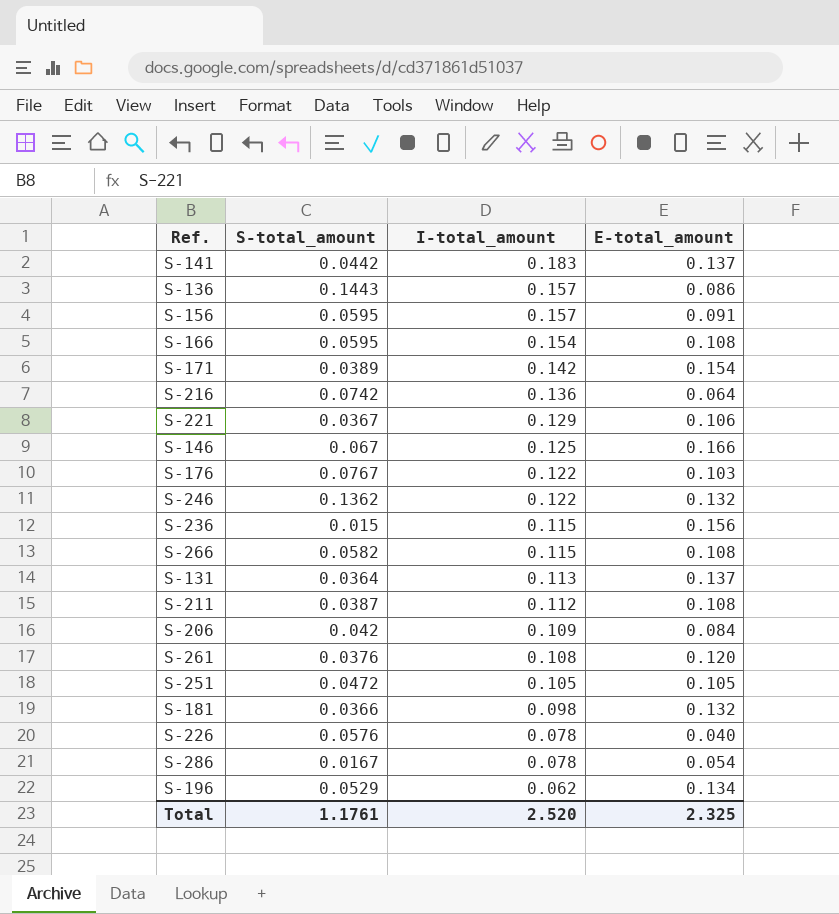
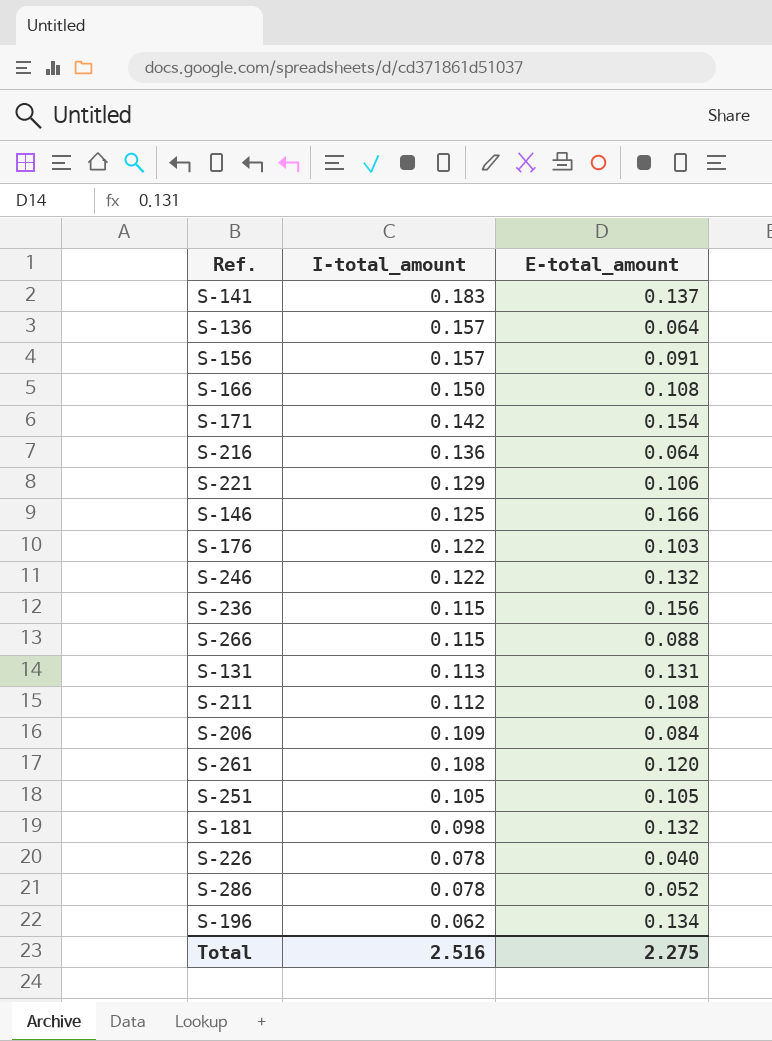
column S-total_amount | position: 2 -> none
S-136 | E-total_amount: 0.086 -> 0.064
S-166 | I-total_amount: 0.154 -> 0.150
S-266 | E-total_amount: 0.108 -> 0.088
S-131 | E-total_amount: 0.137 -> 0.131
S-286 | E-total_amount: 0.054 -> 0.052
Total | I-total_amount: 2.520 -> 2.516
Total | E-total_amount: 2.325 -> 2.275

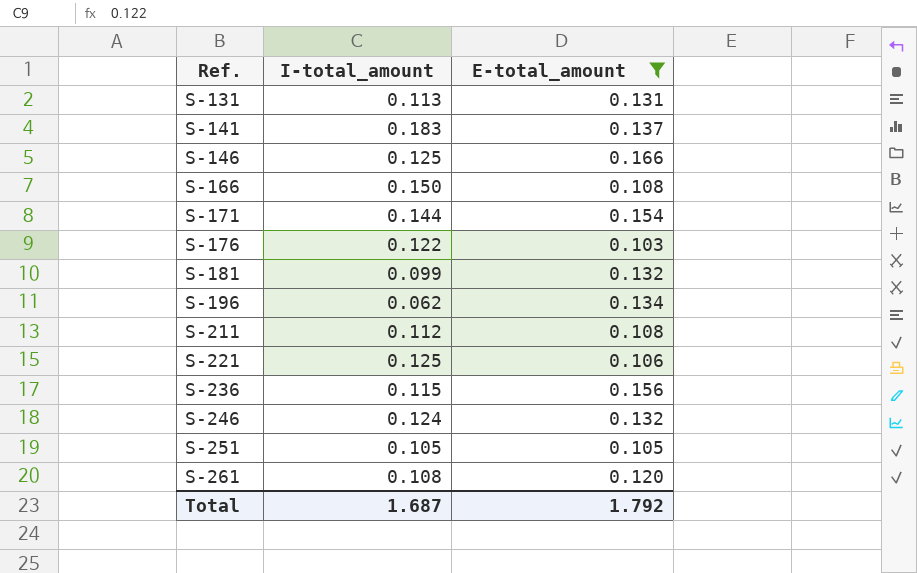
filter: none -> E-total_amount >= 0.103
row order: I-total_amount descending -> Ref. ascending
S-171 | I-total_amount: 0.142 -> 0.144
S-181 | I-total_amount: 0.098 -> 0.099
S-221 | I-total_amount: 0.129 -> 0.125
S-246 | I-total_amount: 0.122 -> 0.124
Total | I-total_amount: 2.516 -> 1.687
Total | E-total_amount: 2.275 -> 1.792

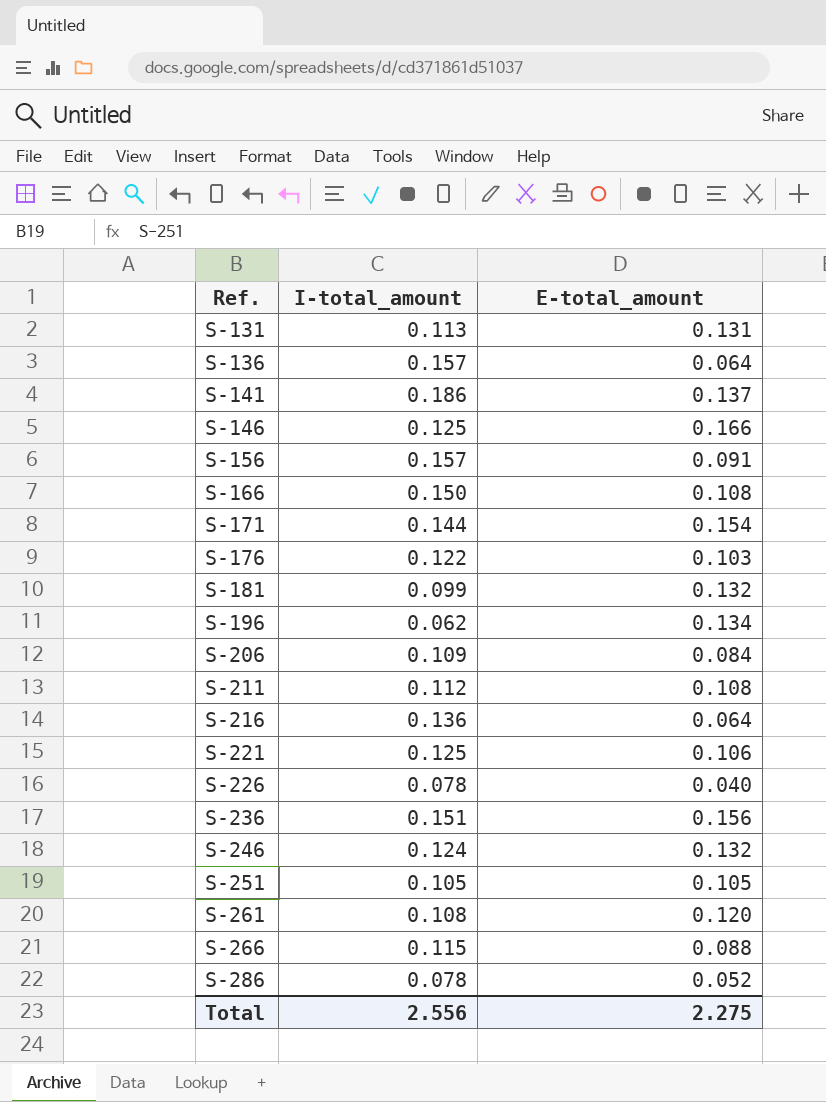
filter: E-total_amount >= 0.103 -> none
S-141 | I-total_amount: 0.183 -> 0.186
S-236 | I-total_amount: 0.115 -> 0.151
Total | I-total_amount: 1.687 -> 2.556
Total | E-total_amount: 1.792 -> 2.275

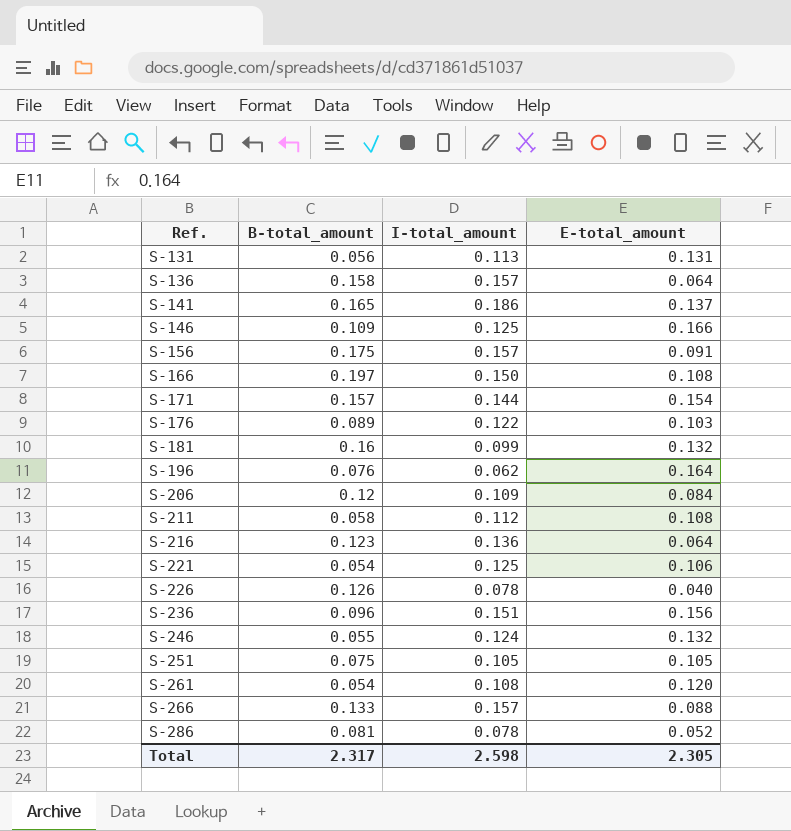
column B-total_amount | position: none -> 2
S-196 | E-total_amount: 0.134 -> 0.164
S-266 | I-total_amount: 0.115 -> 0.157
Total | I-total_amount: 2.556 -> 2.598
Total | E-total_amount: 2.275 -> 2.305

